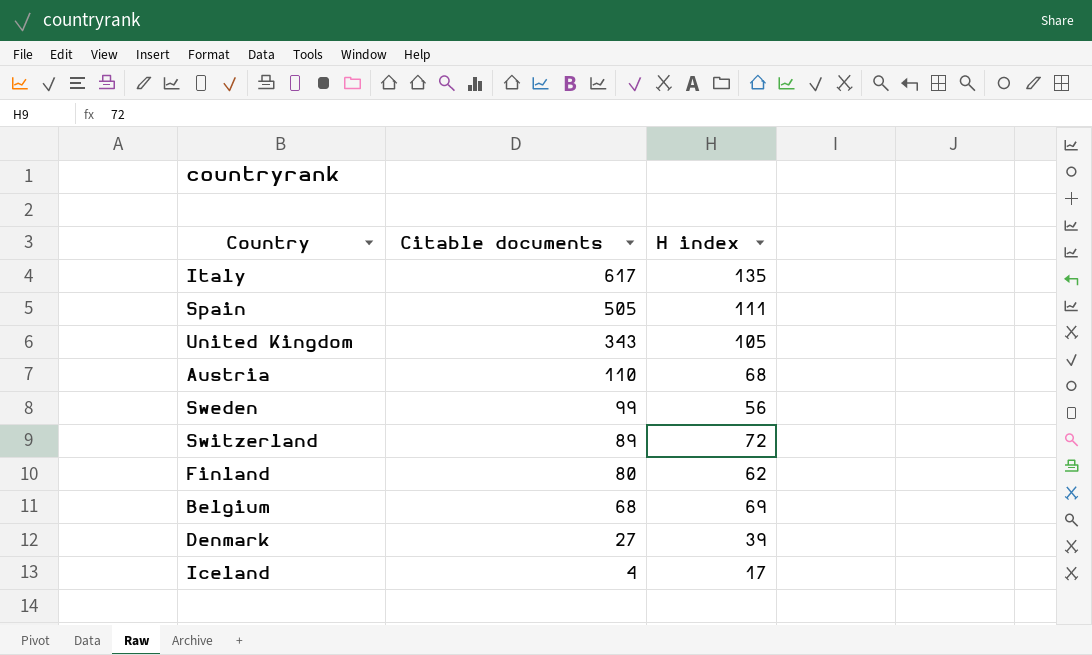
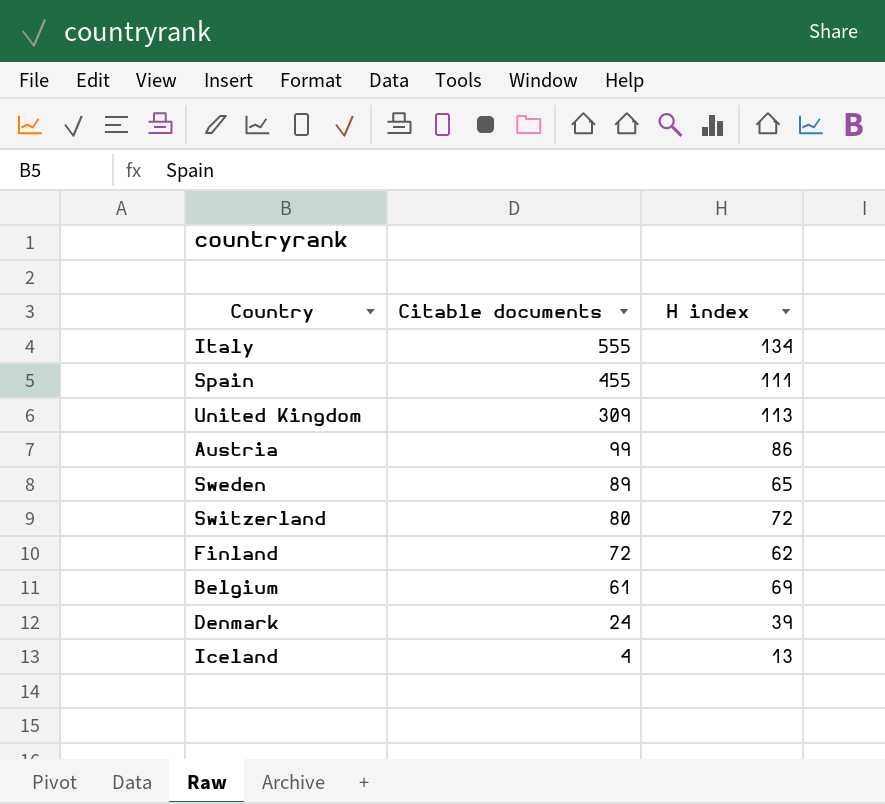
Italy | Citable documents: 617 -> 555
Italy | H index: 135 -> 134
Spain | Citable documents: 505 -> 455
United Kingdom | Citable documents: 343 -> 309
United Kingdom | H index: 105 -> 113
Austria | Citable documents: 110 -> 99
Austria | H index: 68 -> 86
Sweden | Citable documents: 99 -> 89
Sweden | H index: 56 -> 65
Switzerland | Citable documents: 89 -> 80
Finland | Citable documents: 80 -> 72
Belgium | Citable documents: 68 -> 61
Denmark | Citable documents: 27 -> 24
Iceland | H index: 17 -> 13

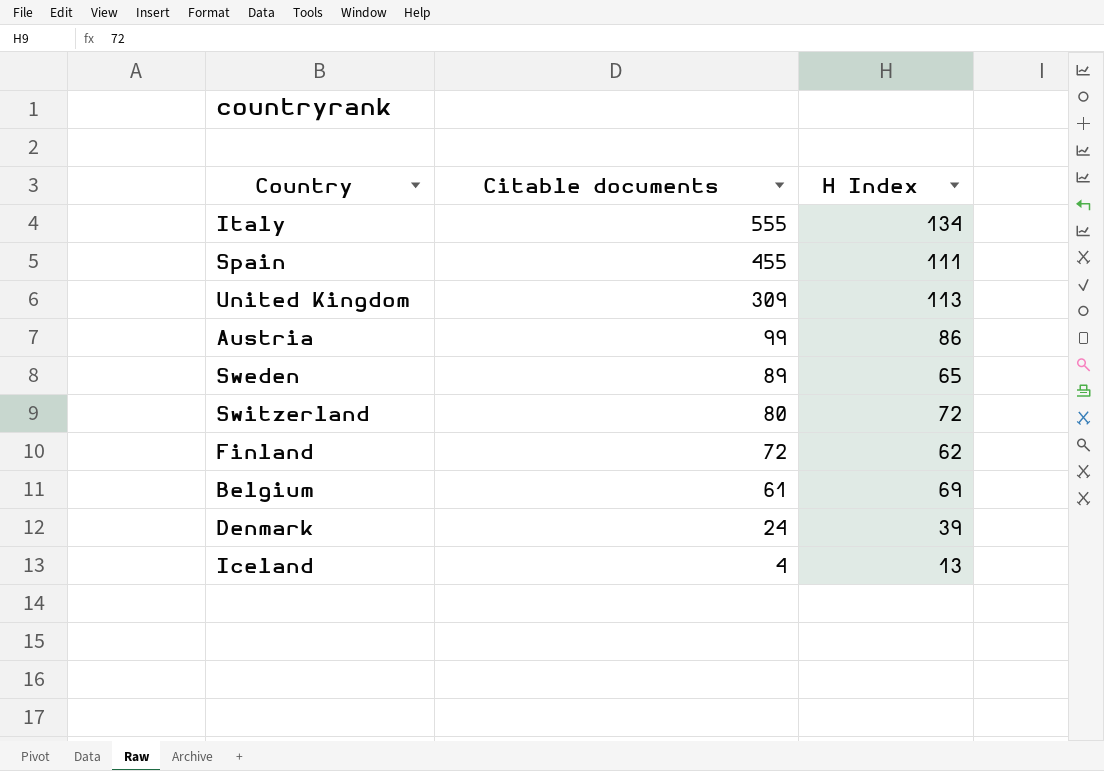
column name: H index -> H Index

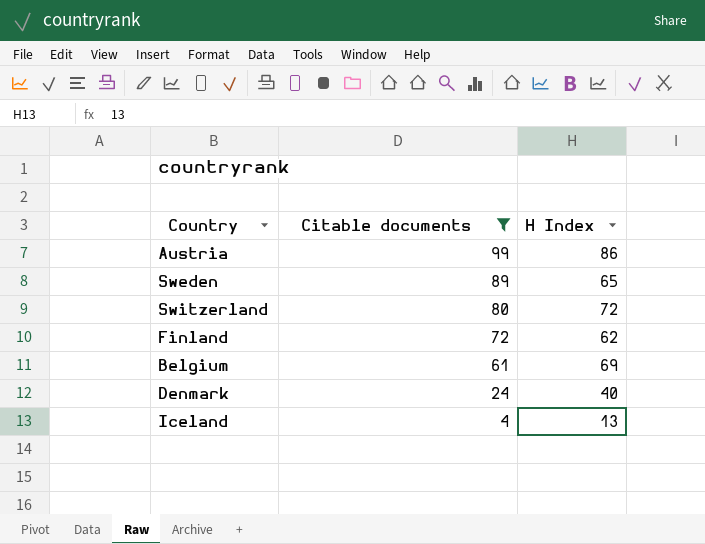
filter: none -> Citable documents <= 99
Denmark | H Index: 39 -> 40

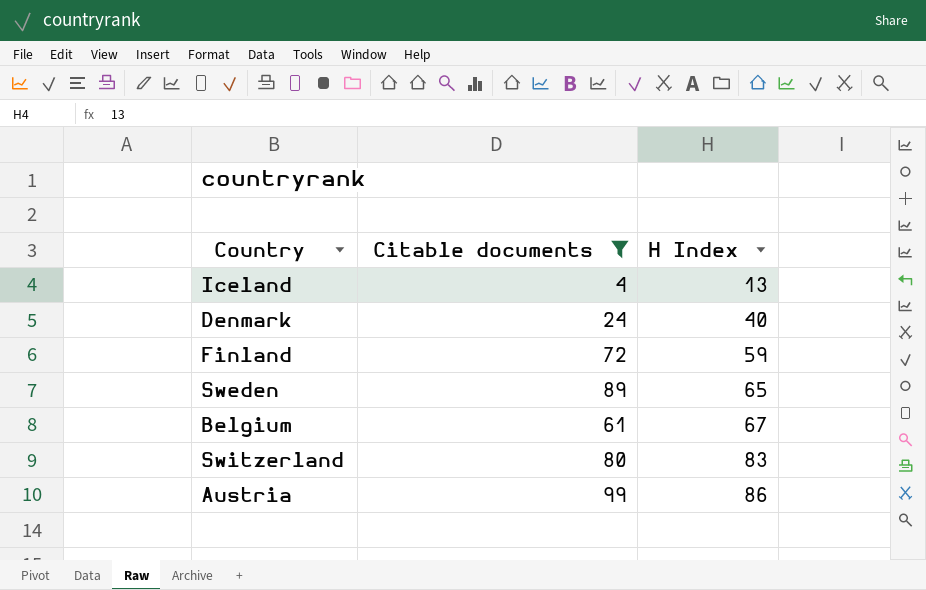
row order: Citable documents descending -> H Index ascending
Finland | H Index: 62 -> 59
Belgium | H Index: 69 -> 67
Switzerland | H Index: 72 -> 83

